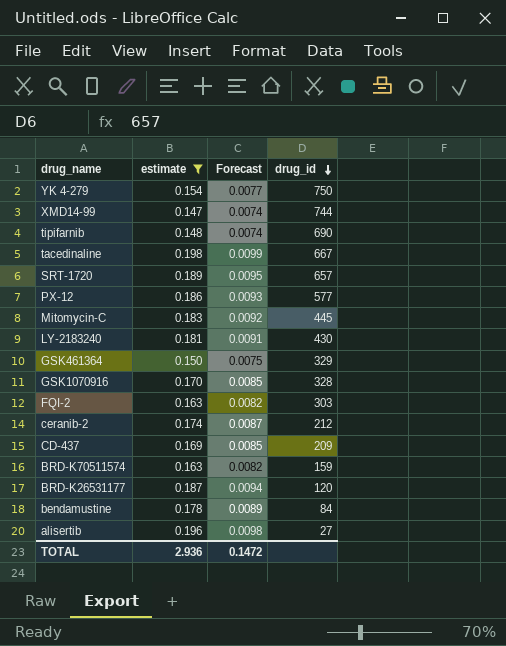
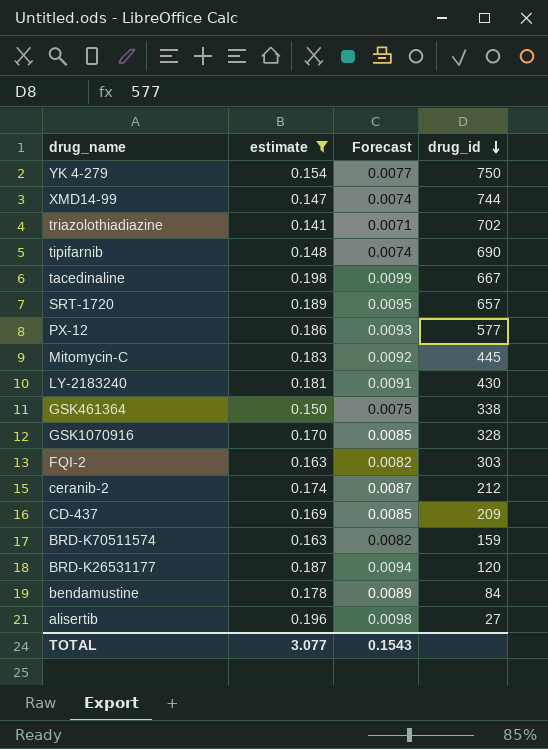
row triazolothiadiazine: none -> 0.141 | 0.0071 | 702
GSK461364 | drug_id: 329 -> 338
TOTAL | estimate: 2.936 -> 3.077
TOTAL | Forecast: 0.1472 -> 0.1543

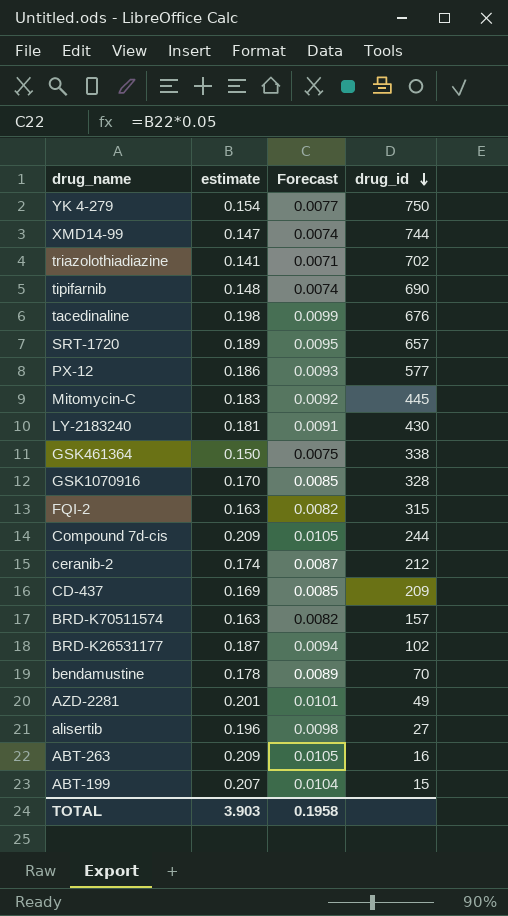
filter: estimate <= 0.198 -> none
tacedinaline | drug_id: 667 -> 676
FQI-2 | drug_id: 303 -> 315
BRD-K70511574 | drug_id: 159 -> 157
BRD-K26531177 | drug_id: 120 -> 102
bendamustine | drug_id: 84 -> 70
TOTAL | estimate: 3.077 -> 3.903
TOTAL | Forecast: 0.1543 -> 0.1958

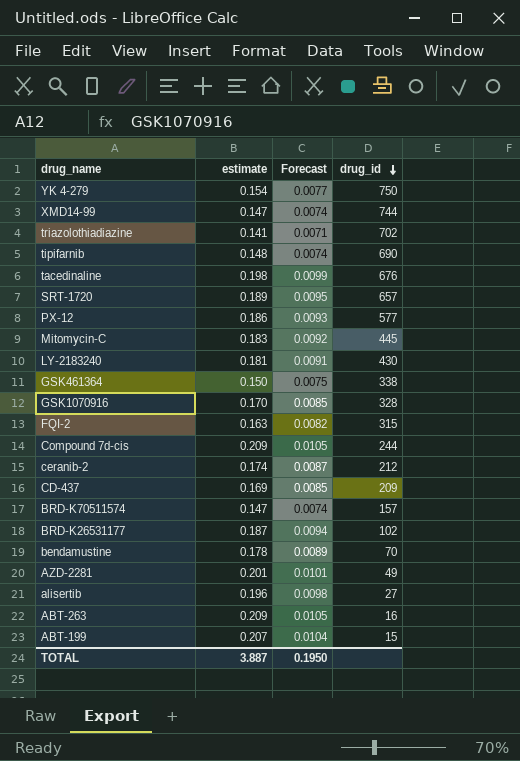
BRD-K70511574 | estimate: 0.163 -> 0.147
BRD-K70511574 | Forecast: 0.0082 -> 0.0074
TOTAL | estimate: 3.903 -> 3.887
TOTAL | Forecast: 0.1958 -> 0.1950

